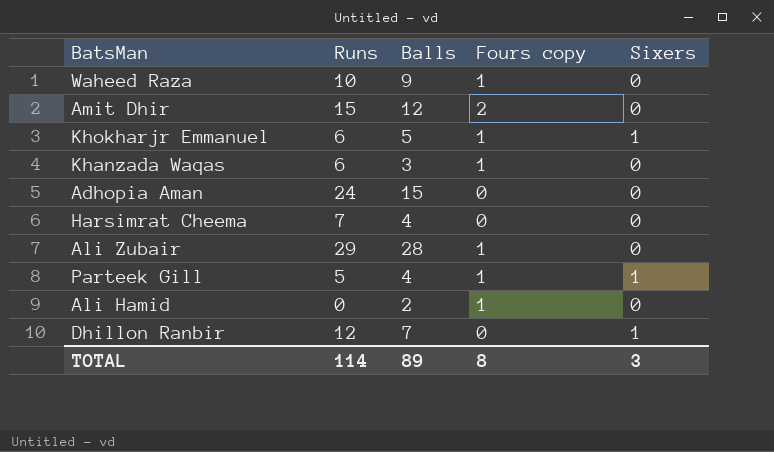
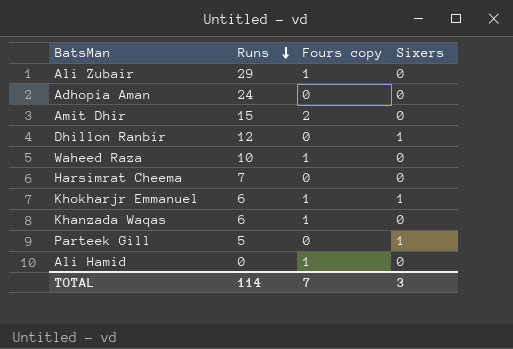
row order: none -> Runs descending
column Balls | position: 3 -> none
Parteek Gill | Fours copy: 1 -> 0
TOTAL | Fours copy: 8 -> 7

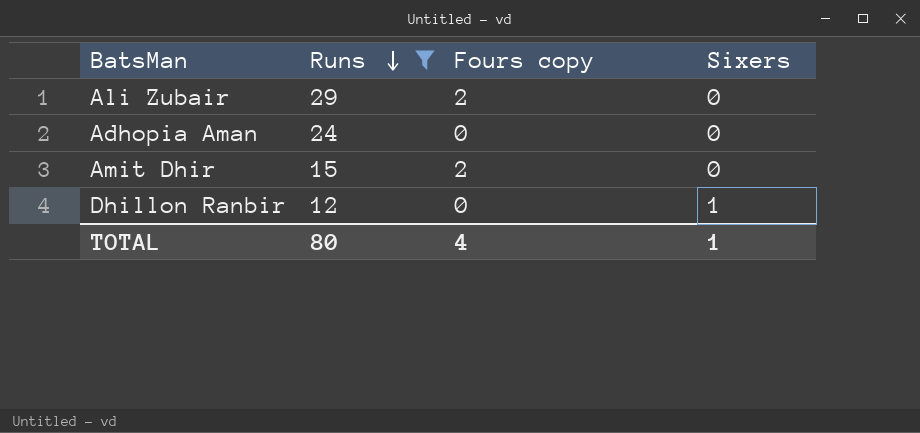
filter: none -> Runs >= 12
Ali Zubair | Fours copy: 1 -> 2
TOTAL | Runs: 114 -> 80
TOTAL | Fours copy: 7 -> 4
TOTAL | Sixers: 3 -> 1

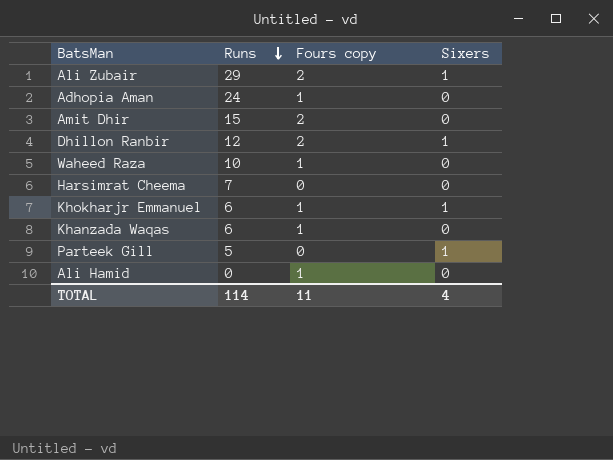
filter: Runs >= 12 -> none
Ali Zubair | Sixers: 0 -> 1
Adhopia Aman | Fours copy: 0 -> 1
Dhillon Ranbir | Fours copy: 0 -> 2
TOTAL | Runs: 80 -> 114
TOTAL | Fours copy: 4 -> 11
TOTAL | Sixers: 1 -> 4

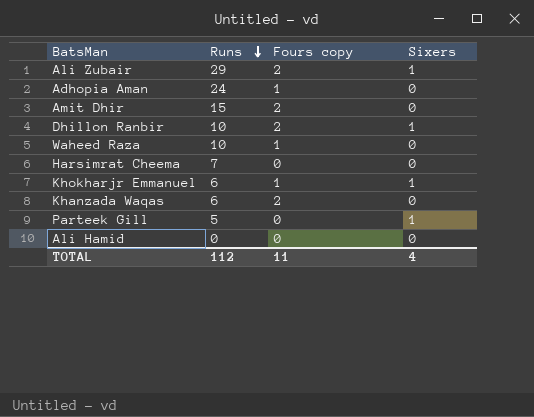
Dhillon Ranbir | Runs: 12 -> 10
Khanzada Waqas | Fours copy: 1 -> 2
Ali Hamid | Fours copy: 1 -> 0
TOTAL | Runs: 114 -> 112

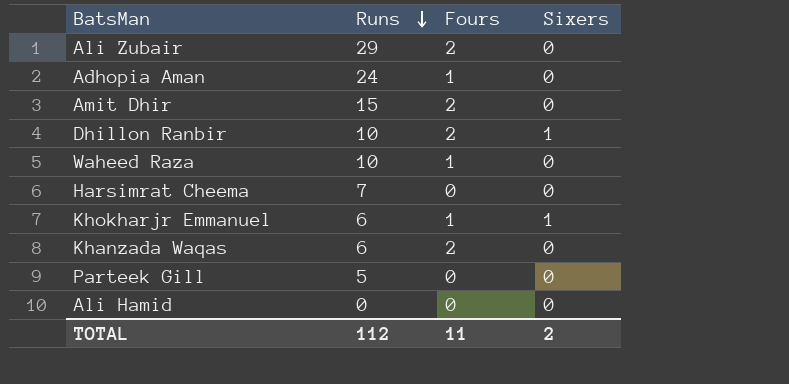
column name: Fours copy -> Fours
Ali Zubair | Sixers: 1 -> 0
Parteek Gill | Sixers: 1 -> 0
TOTAL | Sixers: 4 -> 2

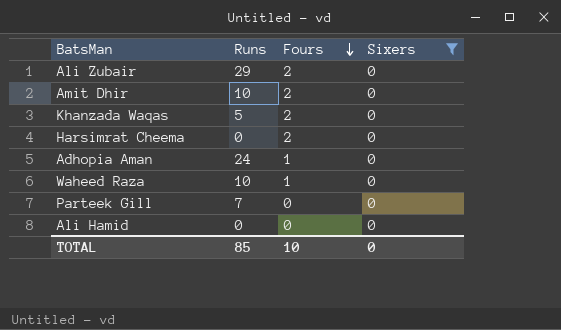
filter: none -> Sixers = 0
row order: Runs descending -> Fours descending
Amit Dhir | Runs: 15 -> 10
Khanzada Waqas | Runs: 6 -> 5
Harsimrat Cheema | Runs: 7 -> 0
Harsimrat Cheema | Fours: 0 -> 2
Parteek Gill | Runs: 5 -> 7
TOTAL | Runs: 112 -> 85
TOTAL | Fours: 11 -> 10
TOTAL | Sixers: 2 -> 0

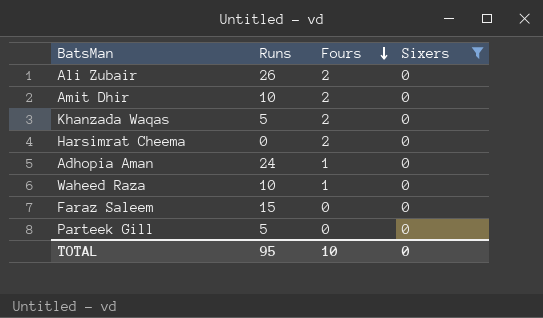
row Ali Hamid: 0 | 0 | 0 -> none
Ali Zubair | Runs: 29 -> 26
row Faraz Saleem: none -> 15 | 0 | 0
Parteek Gill | Runs: 7 -> 5
TOTAL | Runs: 85 -> 95

